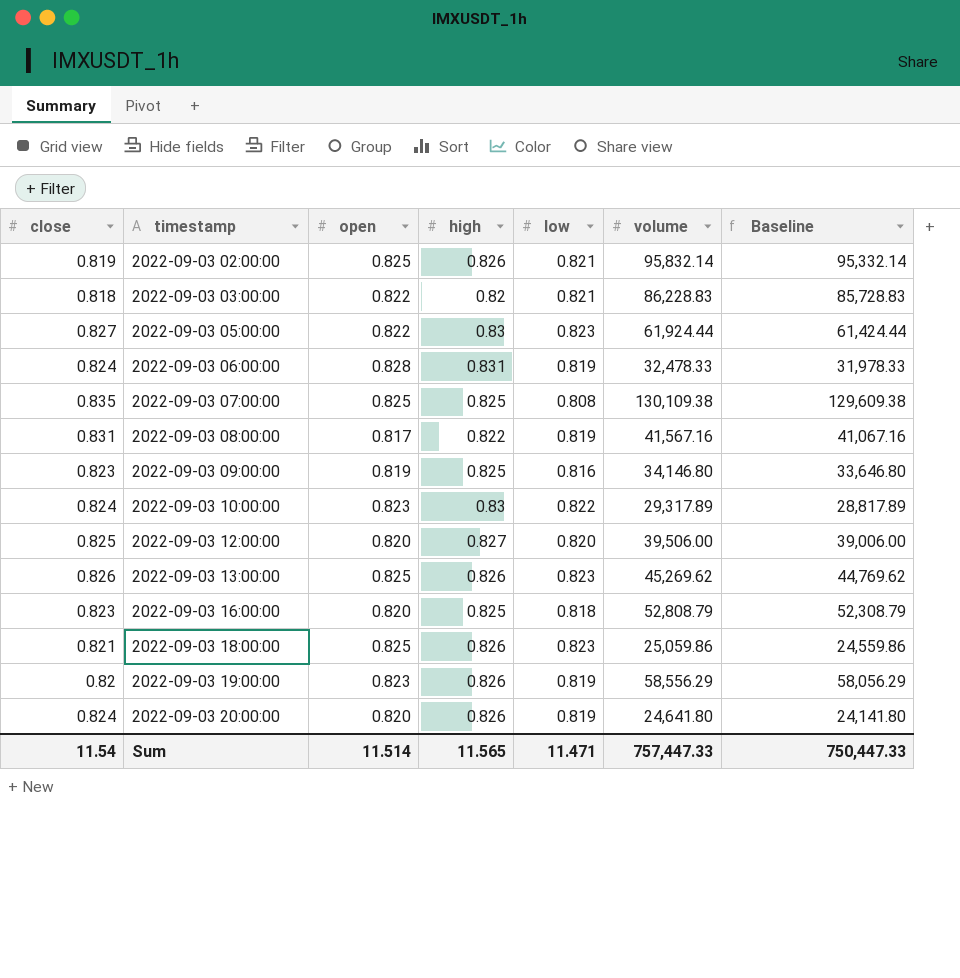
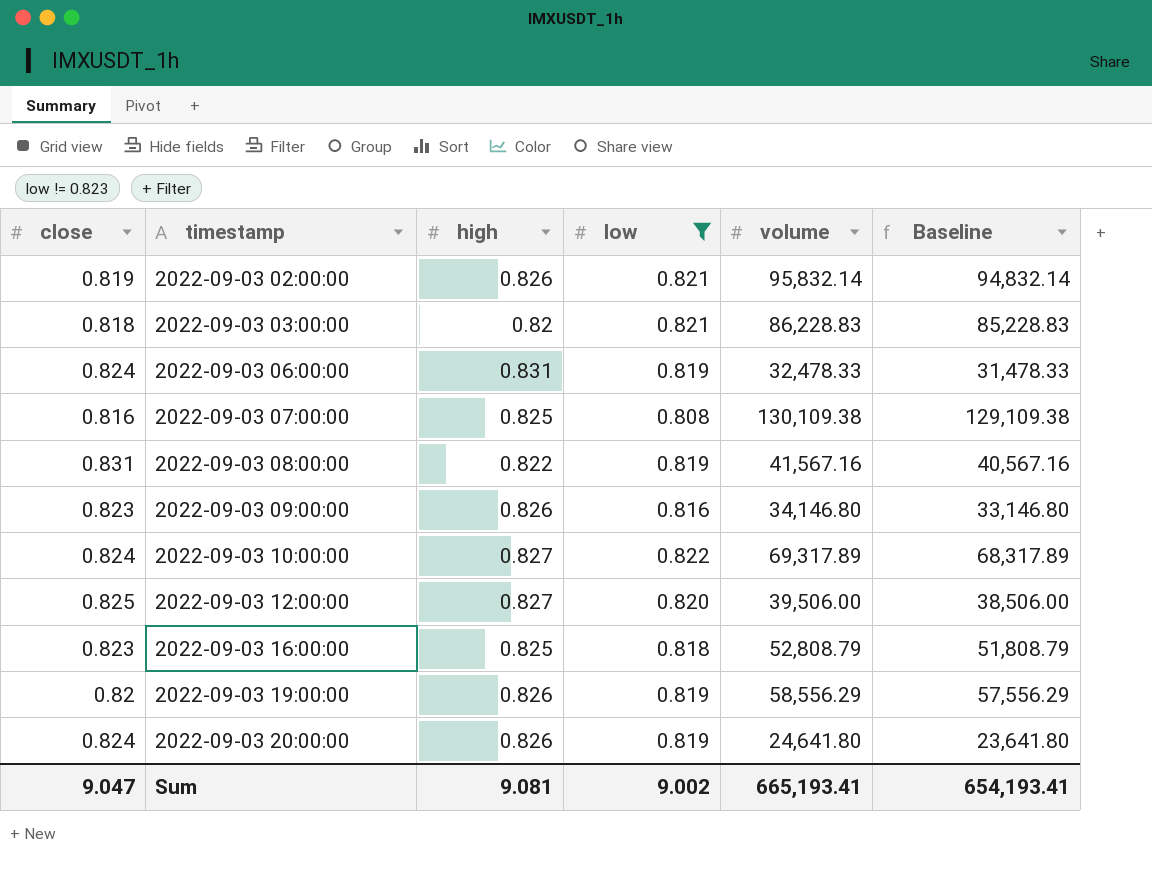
filter: none -> low != 0.823
column open | position: 3 -> none
column Baseline | formula: [volume] - 500 -> [volume] - 1000
2022-09-03 07:00:00 | close: 0.835 -> 0.816
2022-09-03 09:00:00 | high: 0.825 -> 0.826
2022-09-03 10:00:00 | high: 0.83 -> 0.827
2022-09-03 10:00:00 | volume: 29,317.89 -> 69,317.89
Sum | close: 11.54 -> 9.047
Sum | high: 11.565 -> 9.081
Sum | low: 11.471 -> 9.002
Sum | volume: 757,447.33 -> 665,193.41
Sum | Baseline: 750,447.33 -> 654,193.41

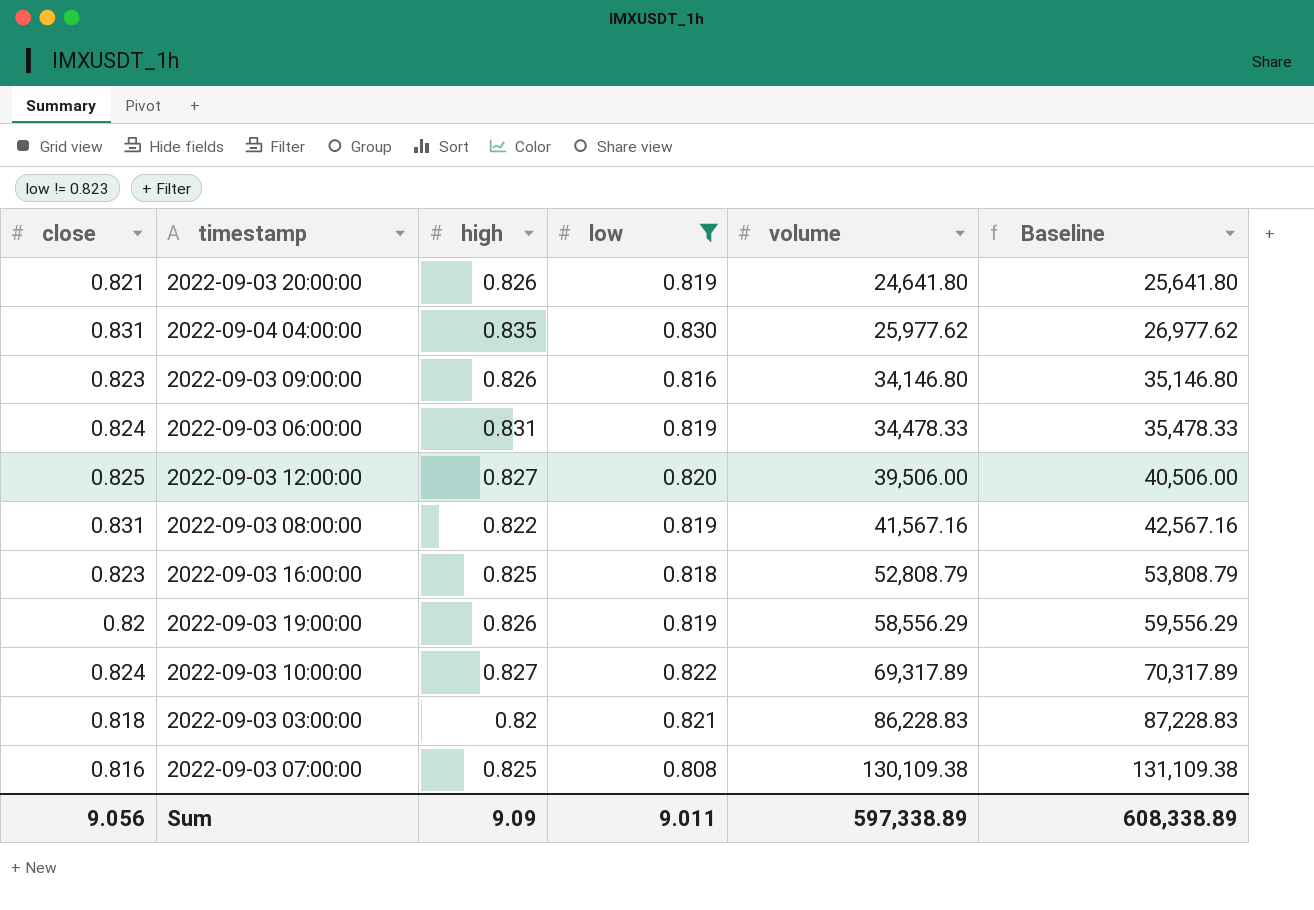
row order: timestamp ascending -> volume ascending
column Baseline | formula: [volume] - 1000 -> [volume] + 1000
row 2022-09-03 02:00:00: 0.819 | 0.826 | 0.821 | 95,832.14 | 94,832.14 -> none
2022-09-03 20:00:00 | close: 0.824 -> 0.821
row 2022-09-04 04:00:00: none -> 0.831 | 0.835 | 0.830 | 25,977.62 | 26,977.62
2022-09-03 06:00:00 | volume: 32,478.33 -> 34,478.33
Sum | close: 9.047 -> 9.056
Sum | high: 9.081 -> 9.09
Sum | low: 9.002 -> 9.011
Sum | volume: 665,193.41 -> 597,338.89
Sum | Baseline: 654,193.41 -> 608,338.89

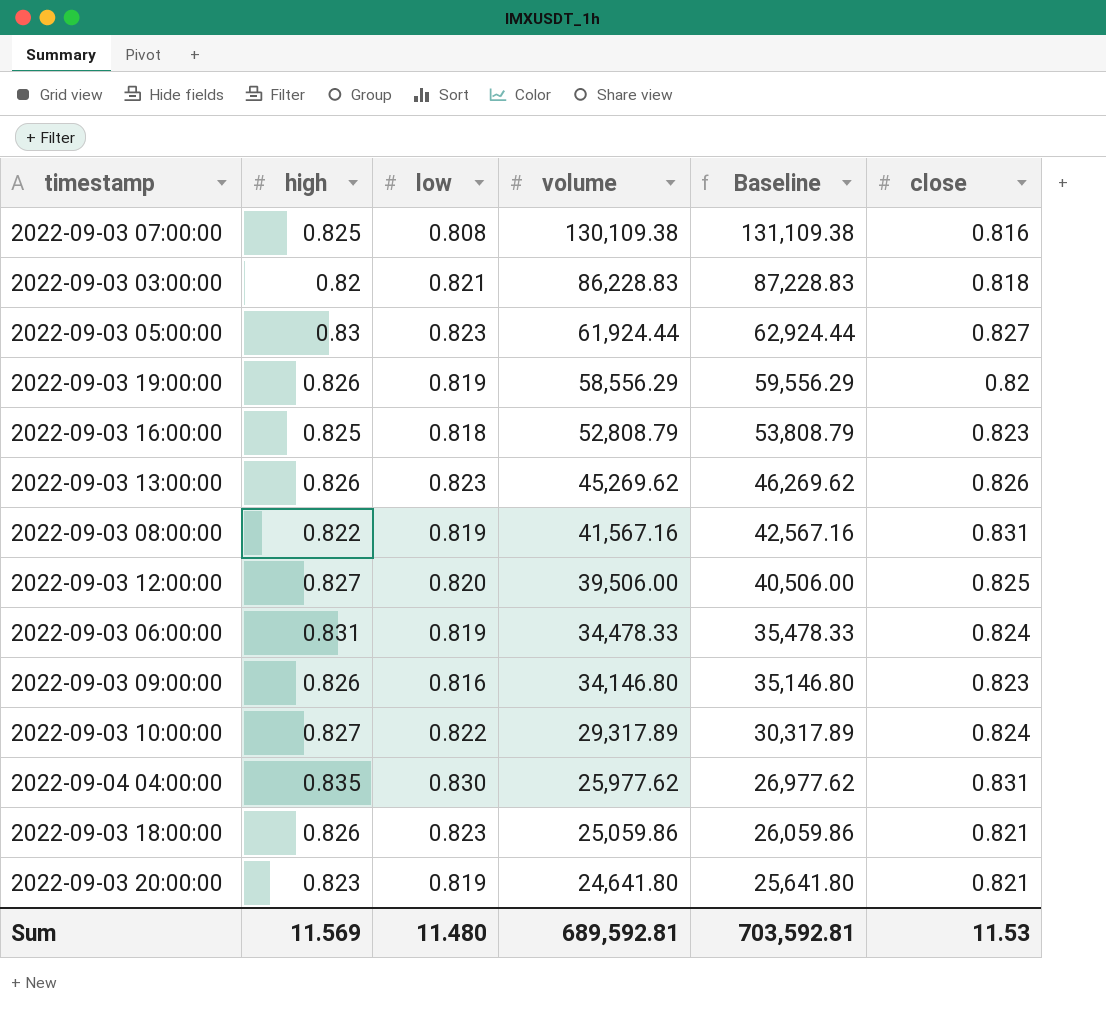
filter: low != 0.823 -> none
row order: volume ascending -> volume descending
column close | position: 1 -> 6
2022-09-03 10:00:00 | volume: 69,317.89 -> 29,317.89
2022-09-03 10:00:00 | Baseline: 70,317.89 -> 30,317.89
2022-09-03 20:00:00 | high: 0.826 -> 0.823
Sum | high: 9.09 -> 11.569
Sum | low: 9.011 -> 11.480
Sum | volume: 597,338.89 -> 689,592.81
Sum | Baseline: 608,338.89 -> 703,592.81
Sum | close: 9.056 -> 11.53

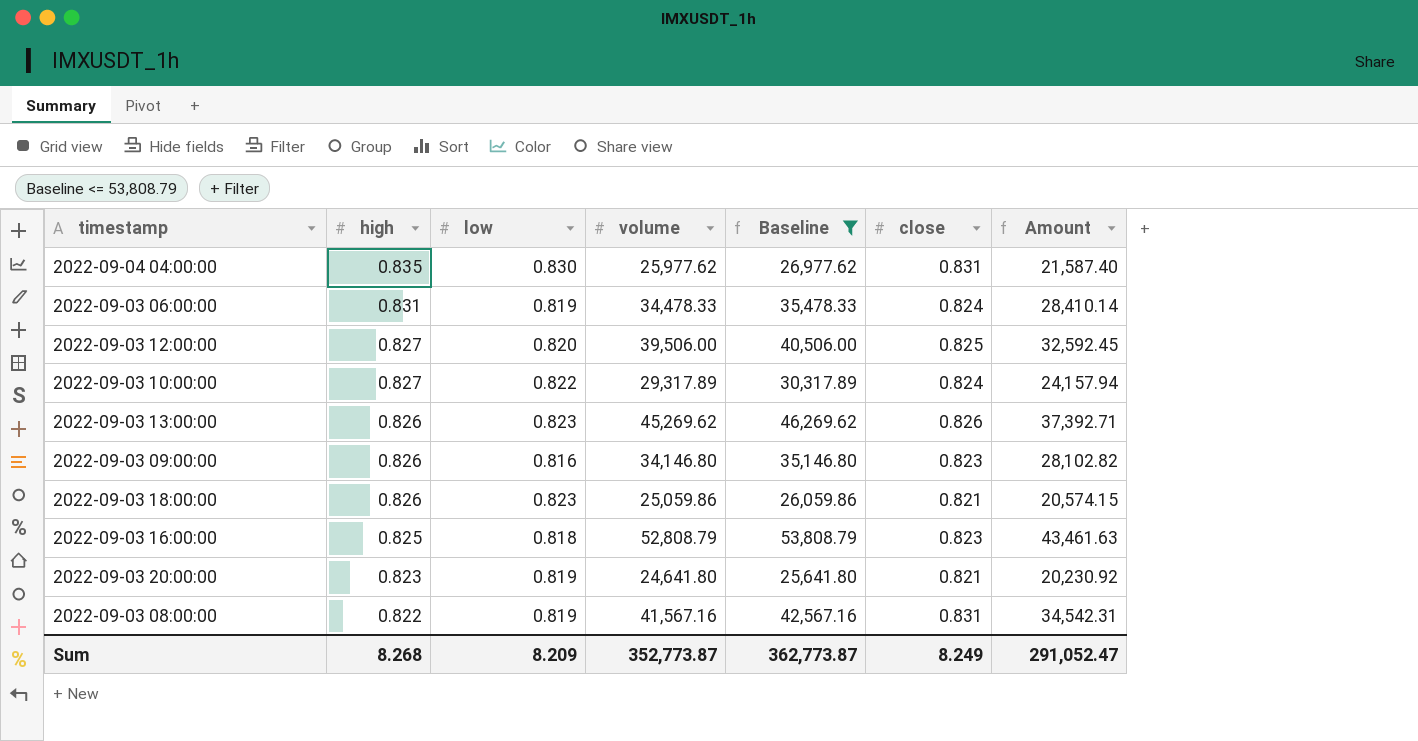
filter: none -> Baseline <= 53,808.79
row order: volume descending -> high descending
column Amount | formula: none -> [volume] * [close]
Sum | high: 11.569 -> 8.268
Sum | low: 11.480 -> 8.209
Sum | volume: 689,592.81 -> 352,773.87
Sum | Baseline: 703,592.81 -> 362,773.87
Sum | close: 11.53 -> 8.249

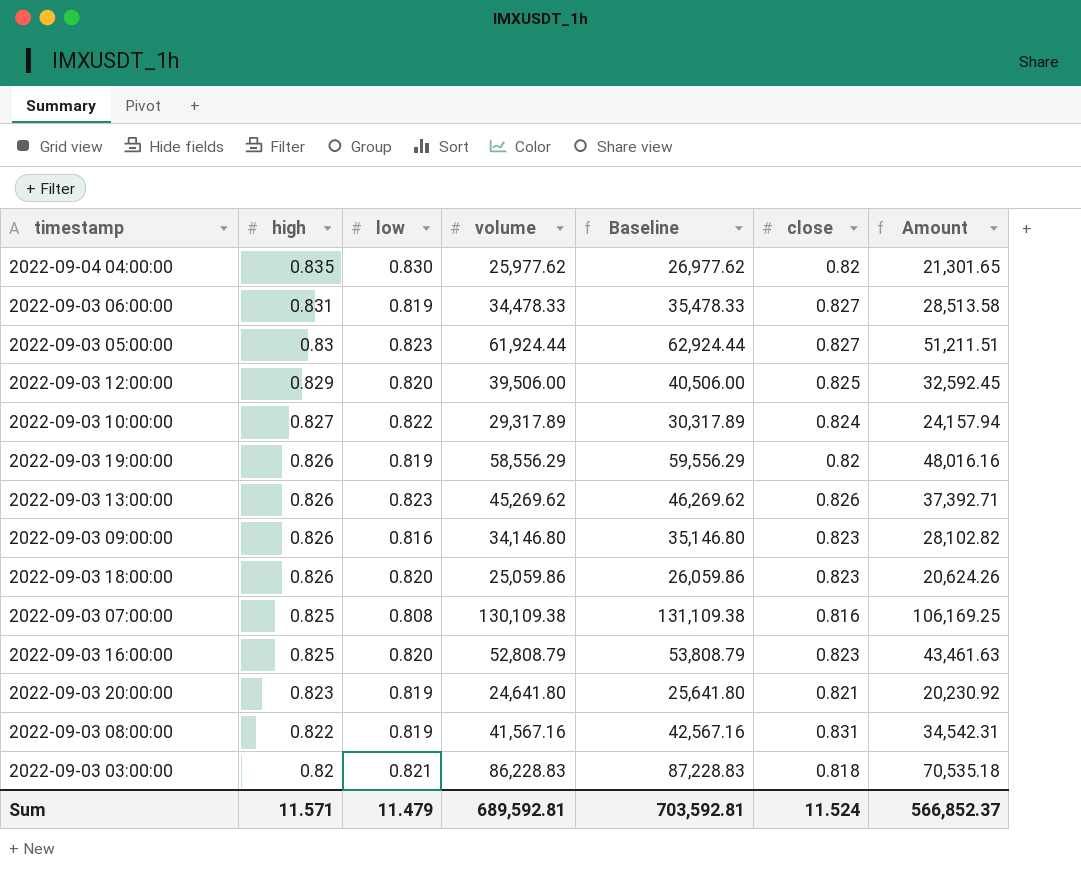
filter: Baseline <= 53,808.79 -> none
2022-09-04 04:00:00 | close: 0.831 -> 0.82
2022-09-04 04:00:00 | Amount: 21,587.40 -> 21,301.65
2022-09-03 06:00:00 | close: 0.824 -> 0.827
2022-09-03 06:00:00 | Amount: 28,410.14 -> 28,513.58
2022-09-03 12:00:00 | high: 0.827 -> 0.829
2022-09-03 18:00:00 | low: 0.823 -> 0.820
2022-09-03 18:00:00 | close: 0.821 -> 0.823
2022-09-03 18:00:00 | Amount: 20,574.15 -> 20,624.26
2022-09-03 16:00:00 | low: 0.818 -> 0.820
Sum | high: 8.268 -> 11.571
Sum | low: 8.209 -> 11.479
Sum | volume: 352,773.87 -> 689,592.81
Sum | Baseline: 362,773.87 -> 703,592.81
Sum | close: 8.249 -> 11.524
Sum | Amount: 291,052.47 -> 566,852.37

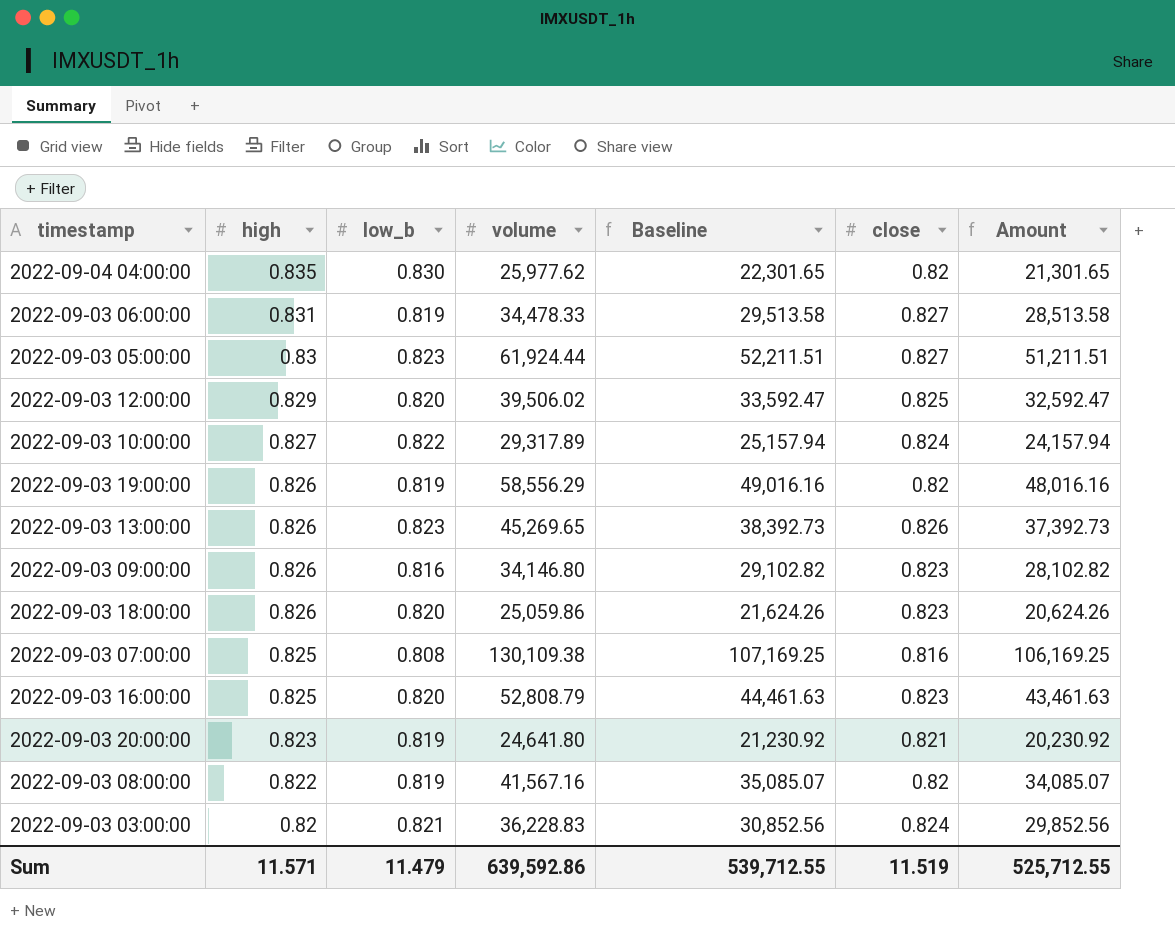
column name: low -> low_b
column Baseline | formula: [volume] + 1000 -> [Amount] + 1000
2022-09-03 12:00:00 | volume: 39,506.00 -> 39,506.02
2022-09-03 12:00:00 | Amount: 32,592.45 -> 32,592.47
2022-09-03 13:00:00 | volume: 45,269.62 -> 45,269.65
2022-09-03 13:00:00 | Amount: 37,392.71 -> 37,392.73
2022-09-03 08:00:00 | close: 0.831 -> 0.82
2022-09-03 08:00:00 | Amount: 34,542.31 -> 34,085.07
2022-09-03 03:00:00 | volume: 86,228.83 -> 36,228.83
2022-09-03 03:00:00 | close: 0.818 -> 0.824
2022-09-03 03:00:00 | Amount: 70,535.18 -> 29,852.56
Sum | volume: 689,592.81 -> 639,592.86
Sum | Baseline: 703,592.81 -> 539,712.55
Sum | close: 11.524 -> 11.519
Sum | Amount: 566,852.37 -> 525,712.55

